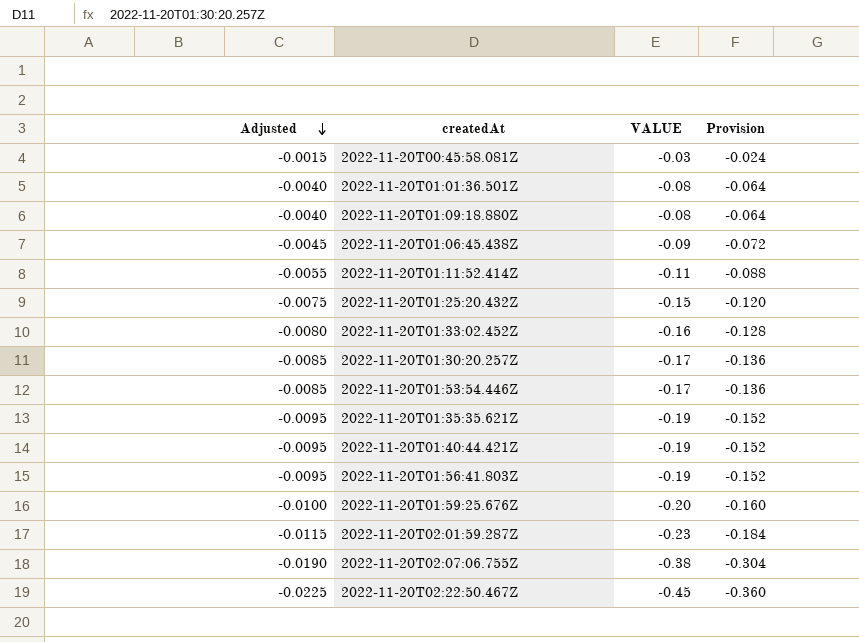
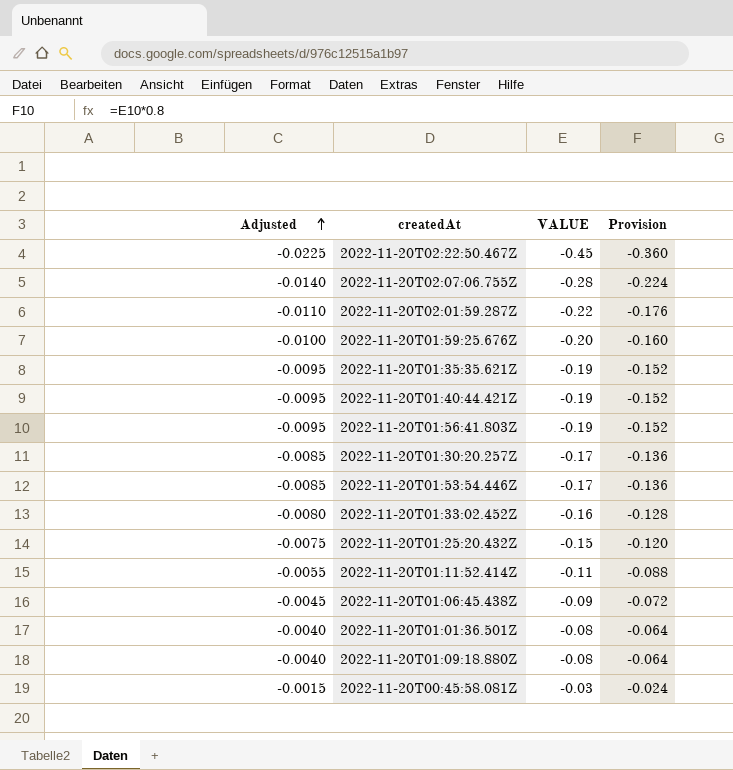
row order: Adjusted descending -> Adjusted ascending
2022-11-20T02:07:06.755Z | Adjusted: -0.0190 -> -0.0140
2022-11-20T02:07:06.755Z | VALUE: -0.38 -> -0.28
2022-11-20T02:07:06.755Z | Provision: -0.304 -> -0.224
2022-11-20T02:01:59.287Z | Adjusted: -0.0115 -> -0.0110
2022-11-20T02:01:59.287Z | VALUE: -0.23 -> -0.22
2022-11-20T02:01:59.287Z | Provision: -0.184 -> -0.176

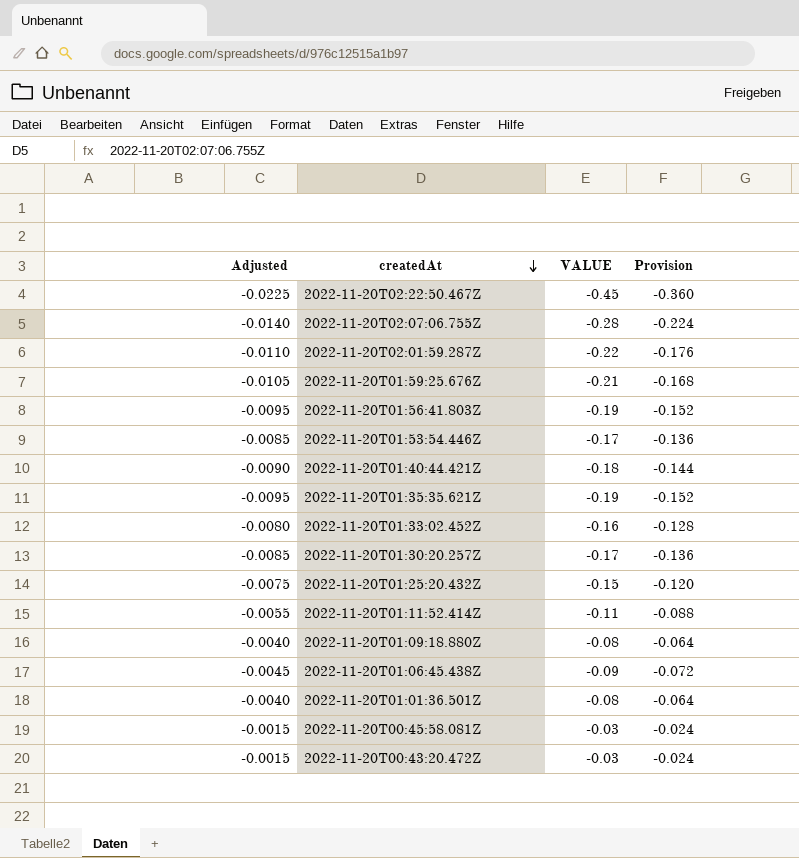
row order: Adjusted ascending -> createdAt descending
2022-11-20T01:59:25.676Z | Adjusted: -0.0100 -> -0.0105
2022-11-20T01:59:25.676Z | VALUE: -0.20 -> -0.21
2022-11-20T01:59:25.676Z | Provision: -0.160 -> -0.168
2022-11-20T01:40:44.421Z | Adjusted: -0.0095 -> -0.0090
2022-11-20T01:40:44.421Z | VALUE: -0.19 -> -0.18
2022-11-20T01:40:44.421Z | Provision: -0.152 -> -0.144
row 2022-11-20T00:43:20.472Z: none -> -0.0015 | -0.03 | -0.024

